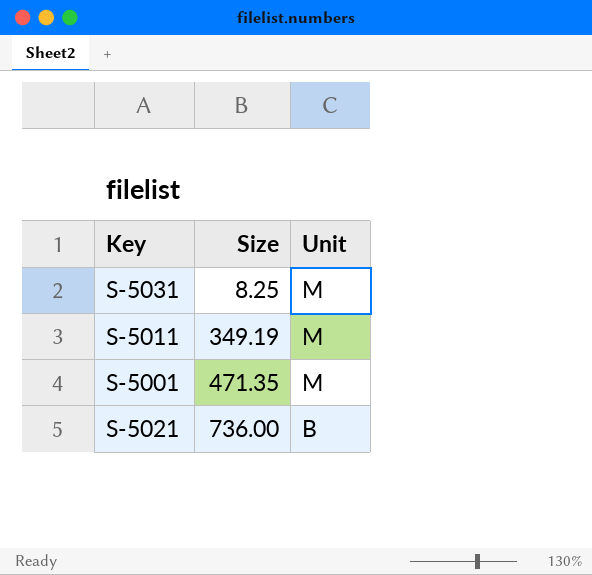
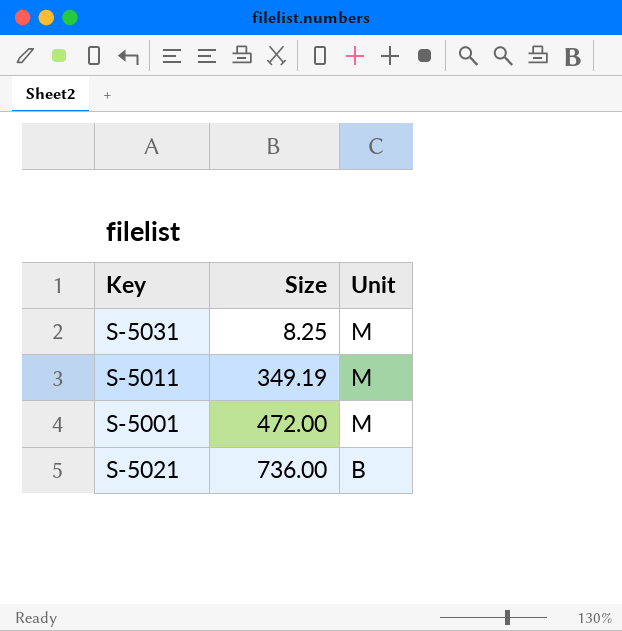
S-5001 | Size: 471.35 -> 472.00

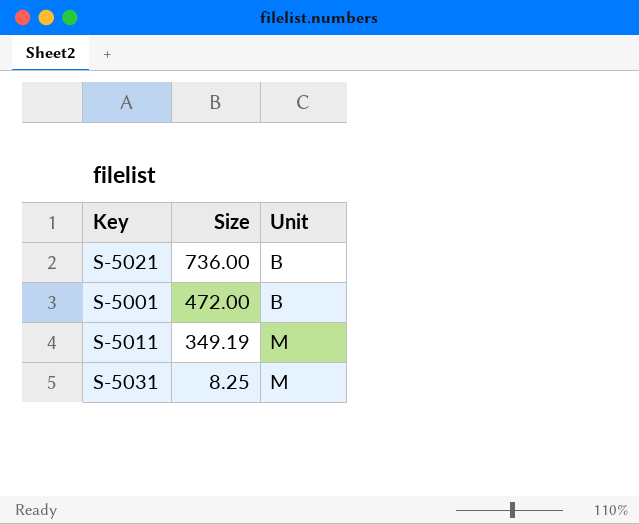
row order: Size ascending -> Size descending
S-5001 | Unit: M -> B

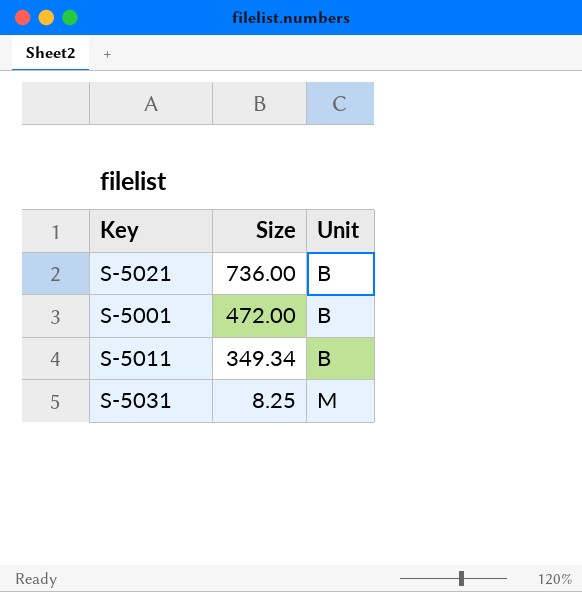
S-5011 | Size: 349.19 -> 349.34
S-5011 | Unit: M -> B

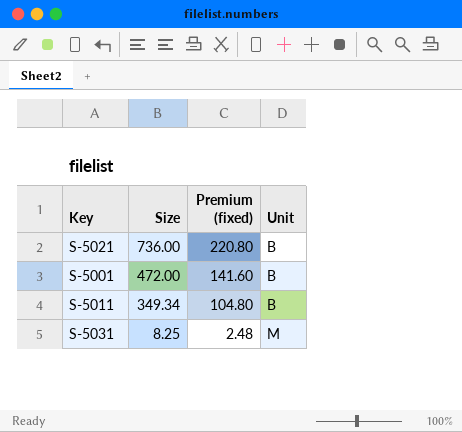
column Premium (fixed) | formula: none -> [Size] * 0.3

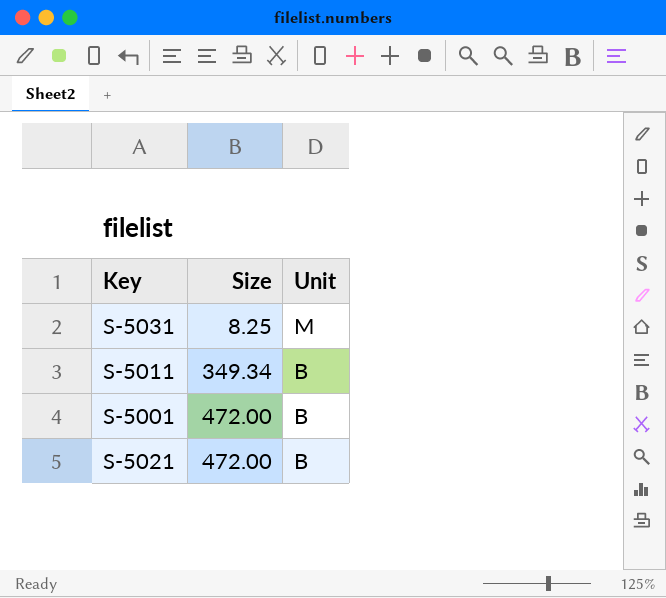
row order: Size descending -> Size ascending
column Premium (fixed) | formula: [Size] * 0.3 -> none
S-5021 | Size: 736.00 -> 472.00

